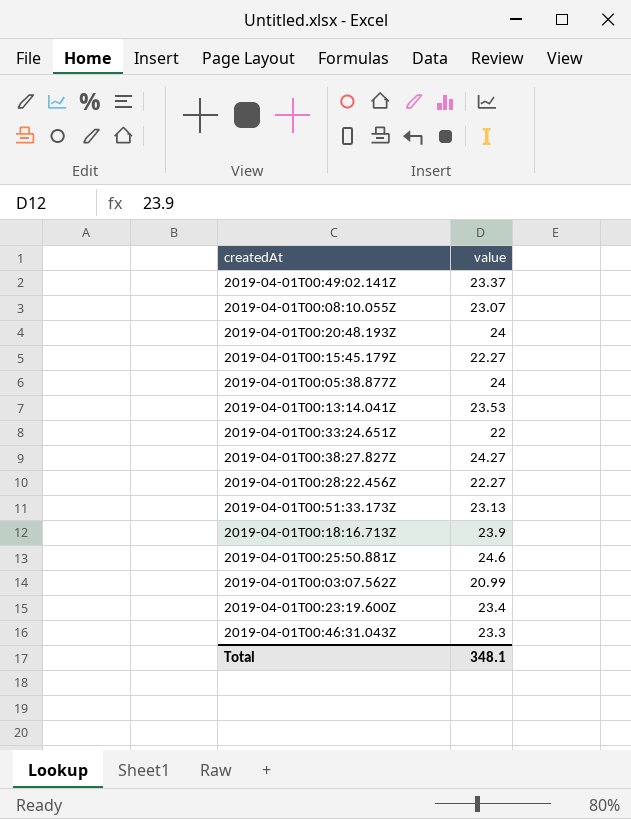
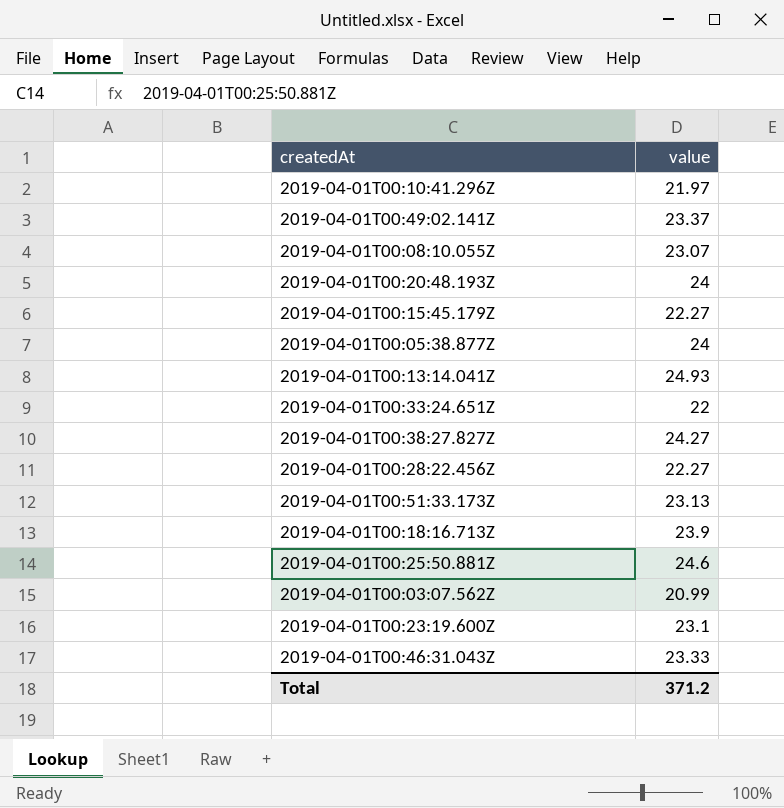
row 2019-04-01T00:10:41.296Z: none -> 21.97
2019-04-01T00:13:14.041Z | value: 23.53 -> 24.93
2019-04-01T00:23:19.600Z | value: 23.4 -> 23.1
2019-04-01T00:46:31.043Z | value: 23.3 -> 23.33
Total | value: 348.1 -> 371.2

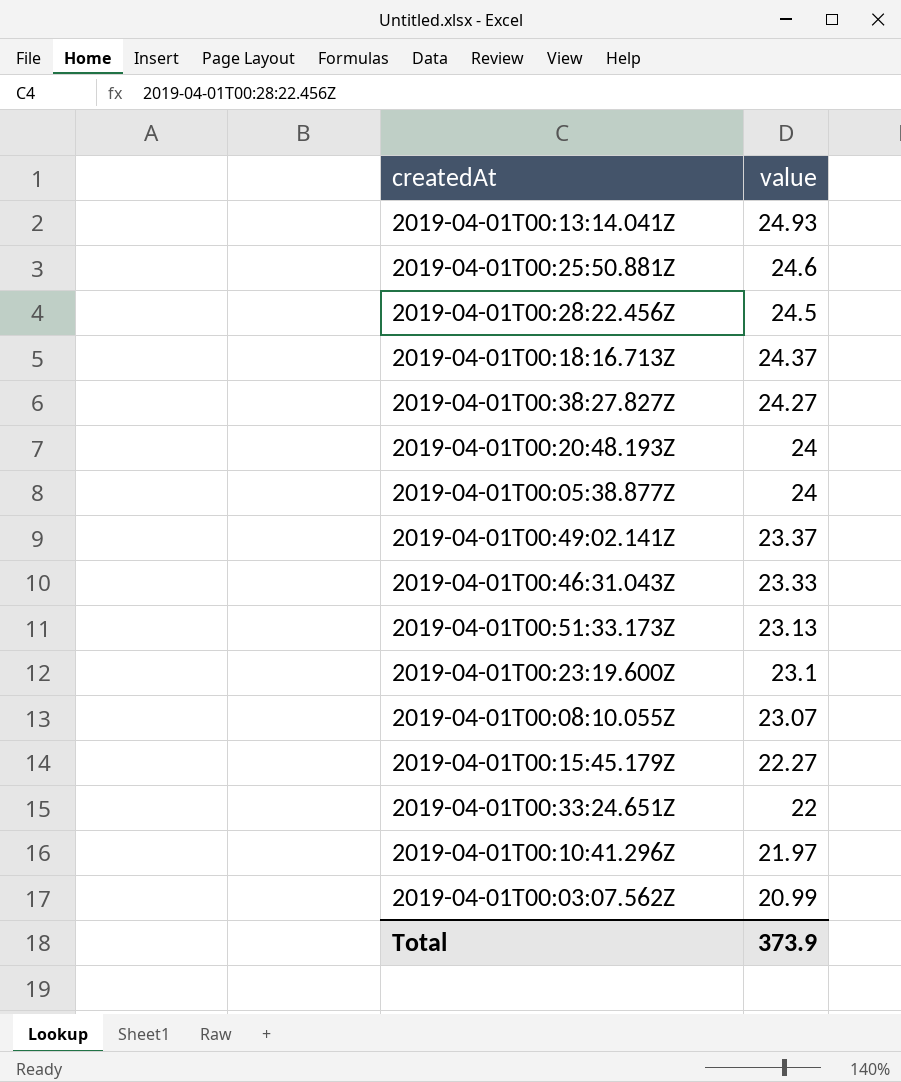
row order: none -> value descending
2019-04-01T00:28:22.456Z | value: 22.27 -> 24.5
2019-04-01T00:18:16.713Z | value: 23.9 -> 24.37
Total | value: 371.2 -> 373.9

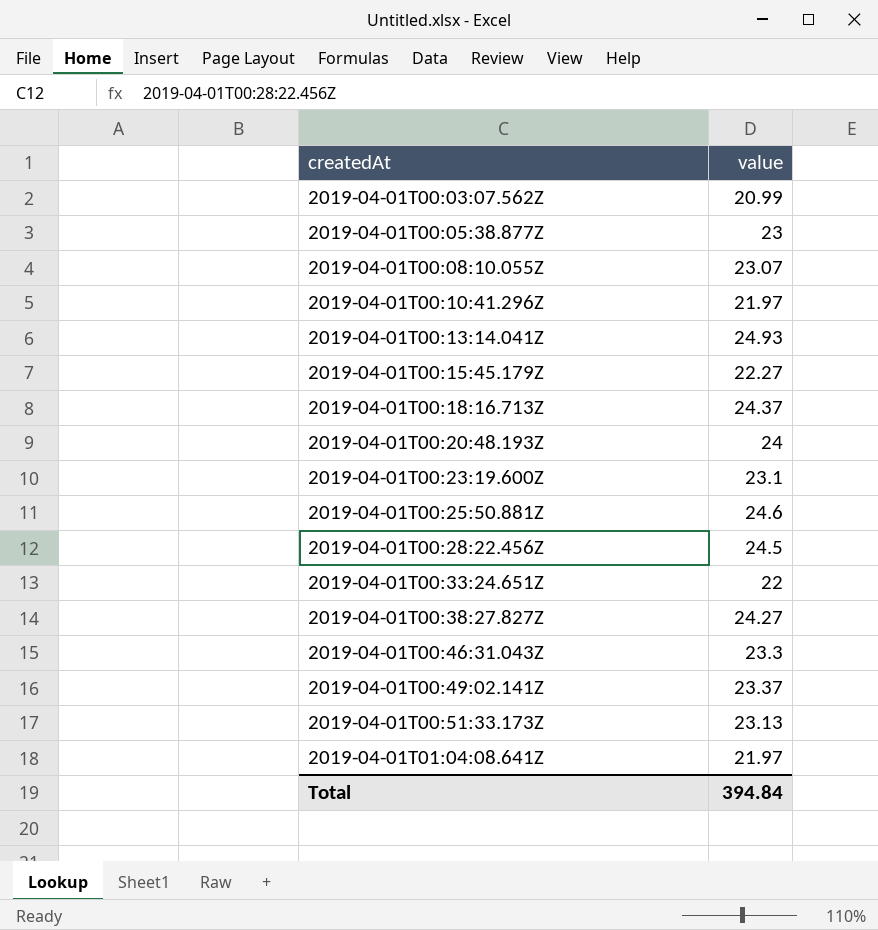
row order: value descending -> createdAt ascending
2019-04-01T00:05:38.877Z | value: 24 -> 23
2019-04-01T00:46:31.043Z | value: 23.33 -> 23.3
row 2019-04-01T01:04:08.641Z: none -> 21.97
Total | value: 373.9 -> 394.84

